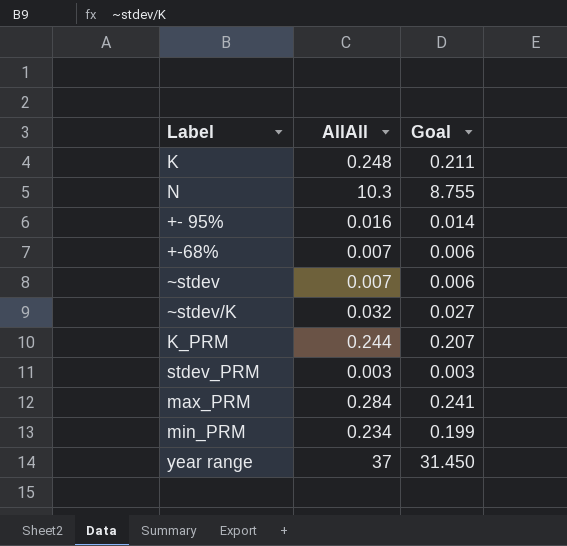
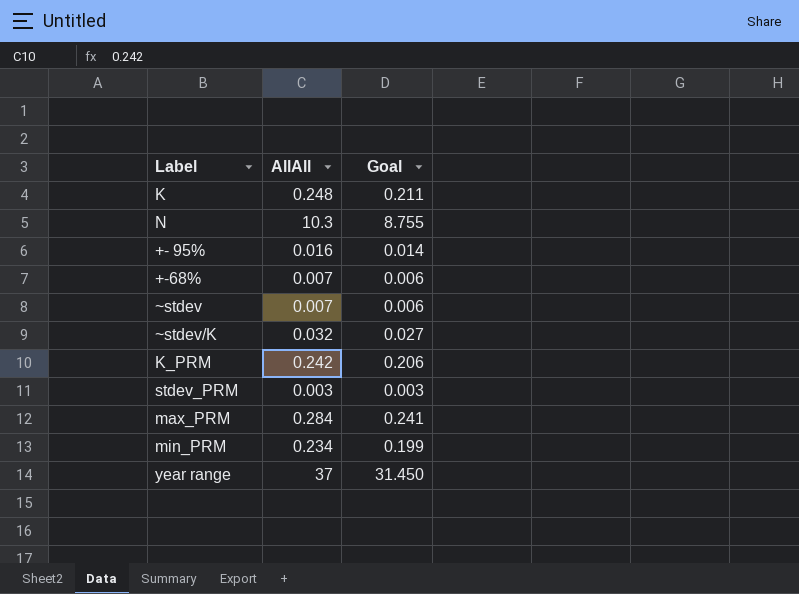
K_PRM | AllAll: 0.244 -> 0.242
K_PRM | Goal: 0.207 -> 0.206

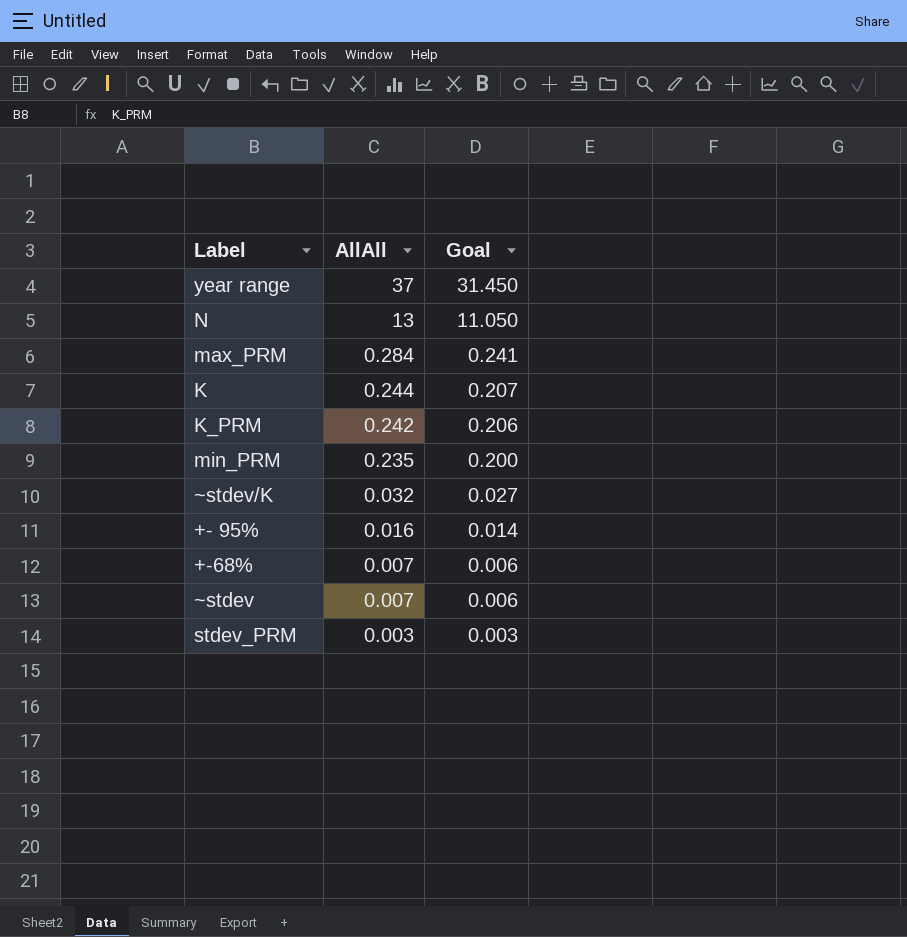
row order: none -> AllAll descending
N | AllAll: 10.3 -> 13
N | Goal: 8.755 -> 11.050
K | AllAll: 0.248 -> 0.244
K | Goal: 0.211 -> 0.207
min_PRM | AllAll: 0.234 -> 0.235
min_PRM | Goal: 0.199 -> 0.200

